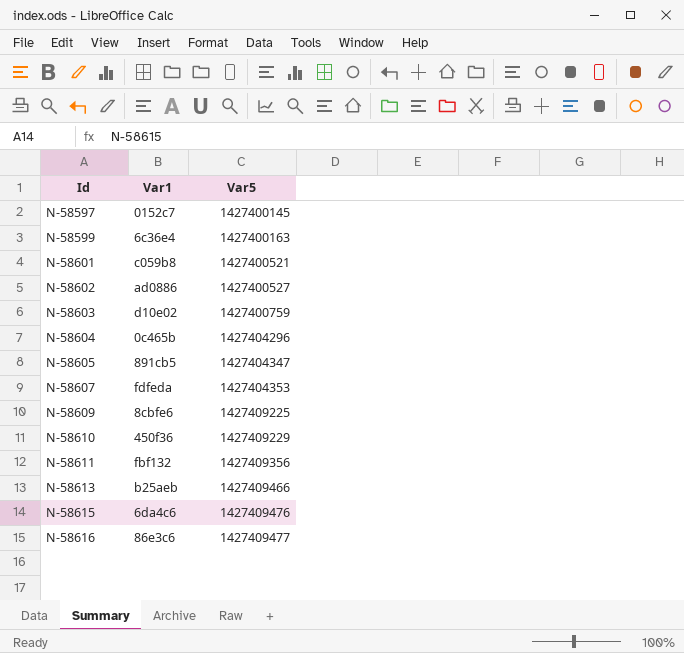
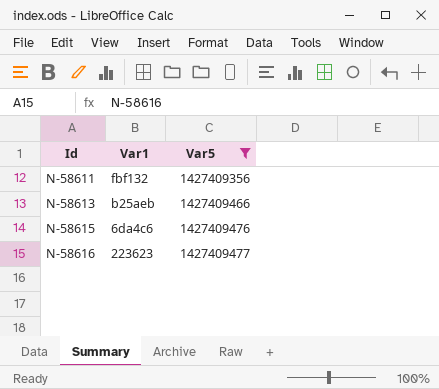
filter: none -> Var5 >= 1427409356
N-58616 | Var1: 86e3c6 -> 223623

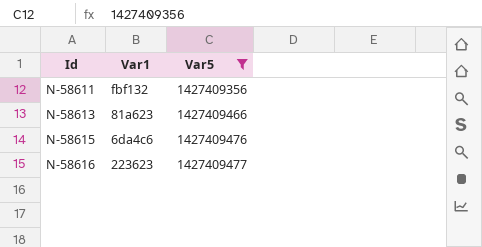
N-58613 | Var1: b25aeb -> 81a623

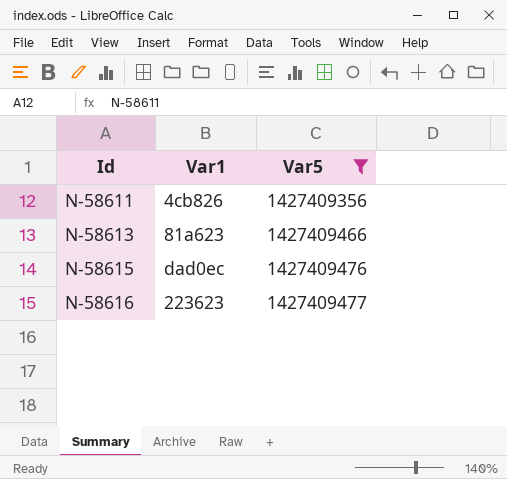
N-58611 | Var1: fbf132 -> 4cb826
N-58615 | Var1: 6da4c6 -> dad0ec

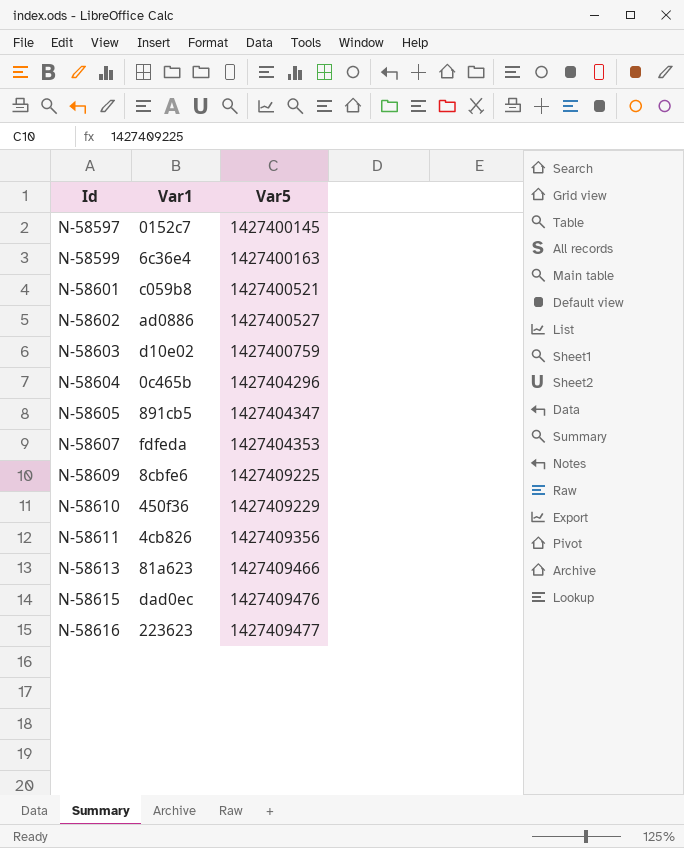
filter: Var5 >= 1427409356 -> none

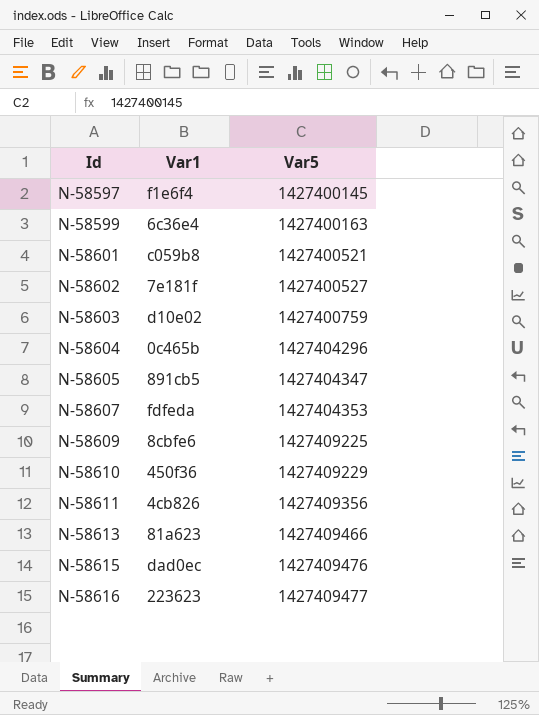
N-58597 | Var1: 0152c7 -> f1e6f4
N-58602 | Var1: ad0886 -> 7e181f

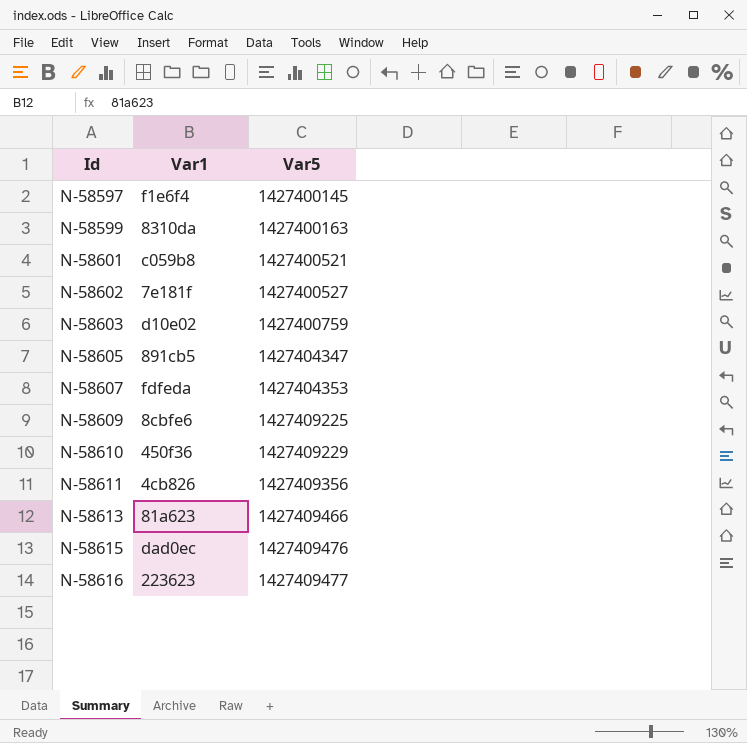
row N-58604: 0c465b | 1427404296 -> none
N-58599 | Var1: 6c36e4 -> 8310da

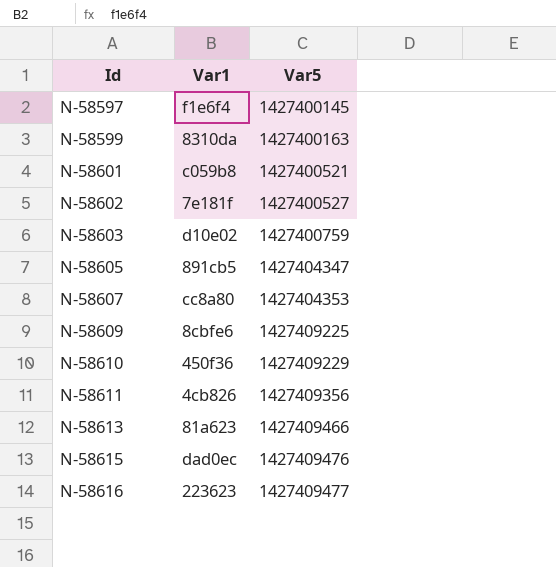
N-58607 | Var1: fdfeda -> cc8a80

